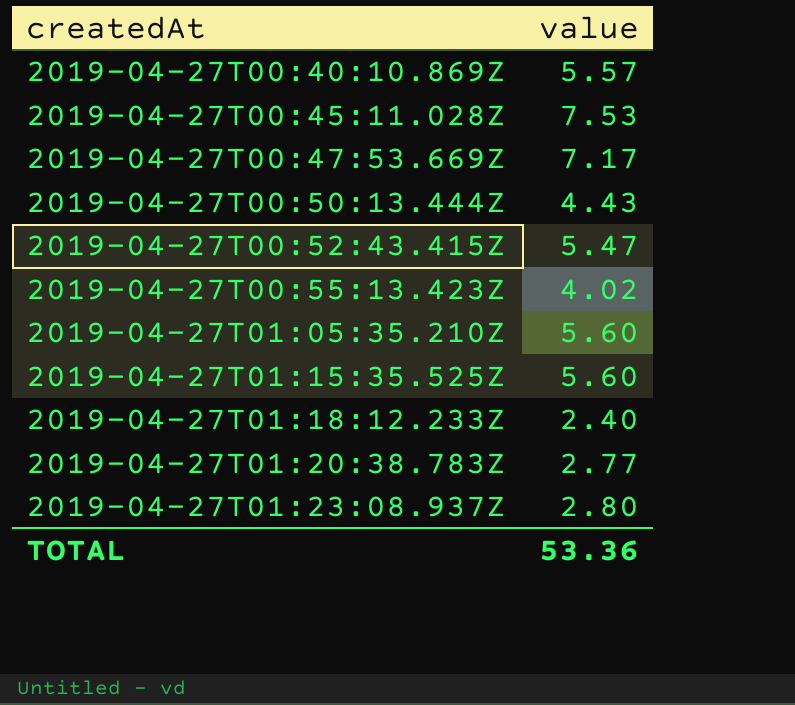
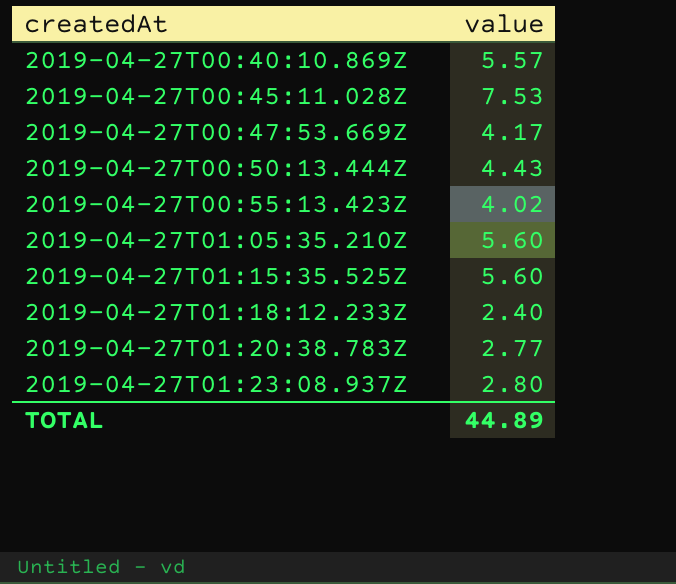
row 2019-04-27T00:52:43.415Z: 5.47 -> none
2019-04-27T00:47:53.669Z | value: 7.17 -> 4.17
TOTAL | value: 53.36 -> 44.89

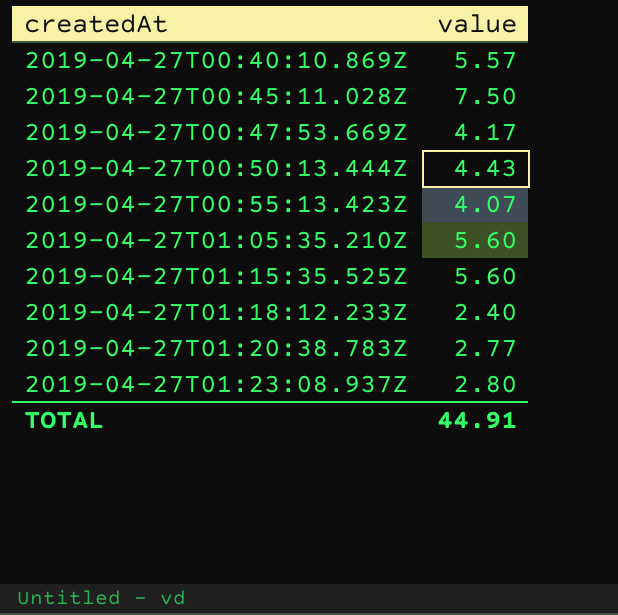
2019-04-27T00:45:11.028Z | value: 7.53 -> 7.50
2019-04-27T00:55:13.423Z | value: 4.02 -> 4.07
TOTAL | value: 44.89 -> 44.91

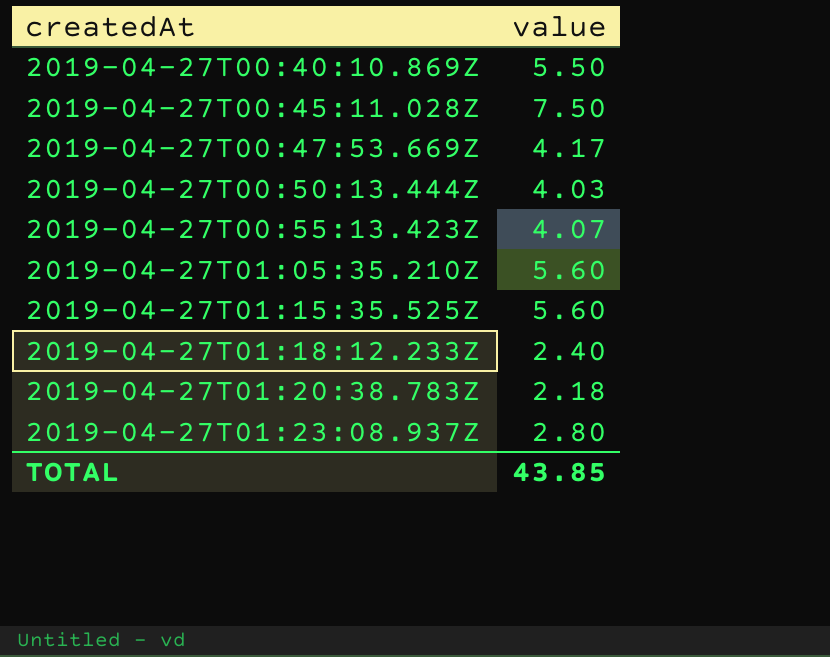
2019-04-27T00:40:10.869Z | value: 5.57 -> 5.50
2019-04-27T00:50:13.444Z | value: 4.43 -> 4.03
2019-04-27T01:20:38.783Z | value: 2.77 -> 2.18
TOTAL | value: 44.91 -> 43.85

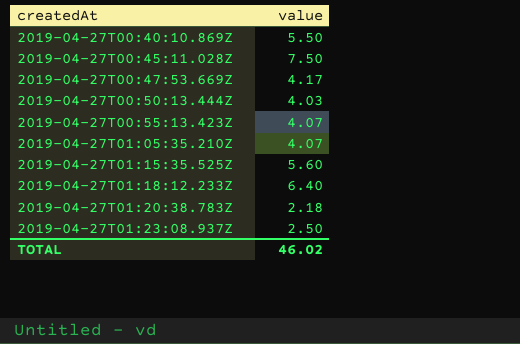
2019-04-27T01:05:35.210Z | value: 5.60 -> 4.07
2019-04-27T01:18:12.233Z | value: 2.40 -> 6.40
2019-04-27T01:23:08.937Z | value: 2.80 -> 2.50
TOTAL | value: 43.85 -> 46.02

